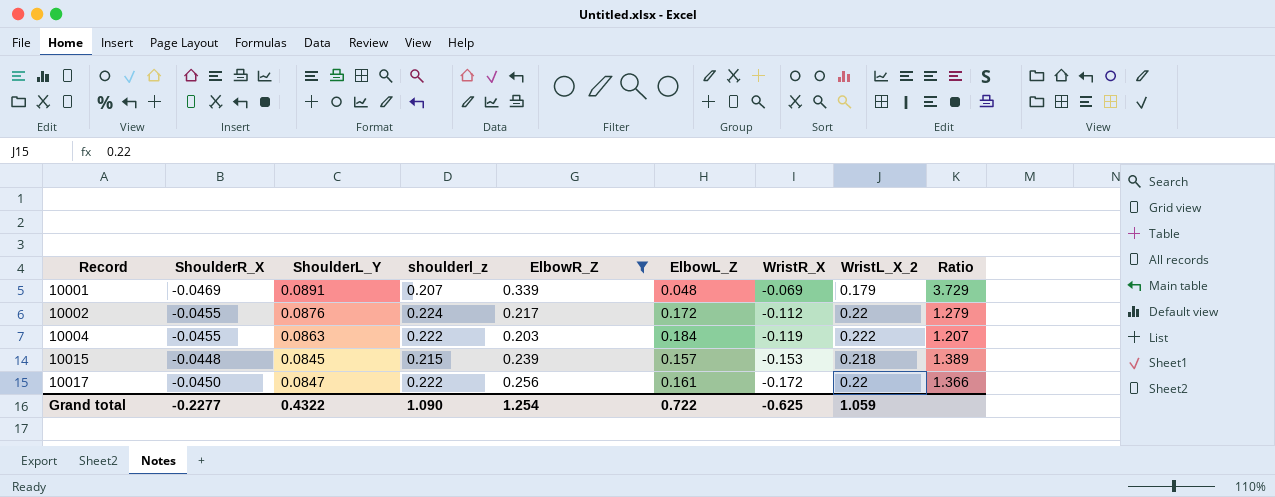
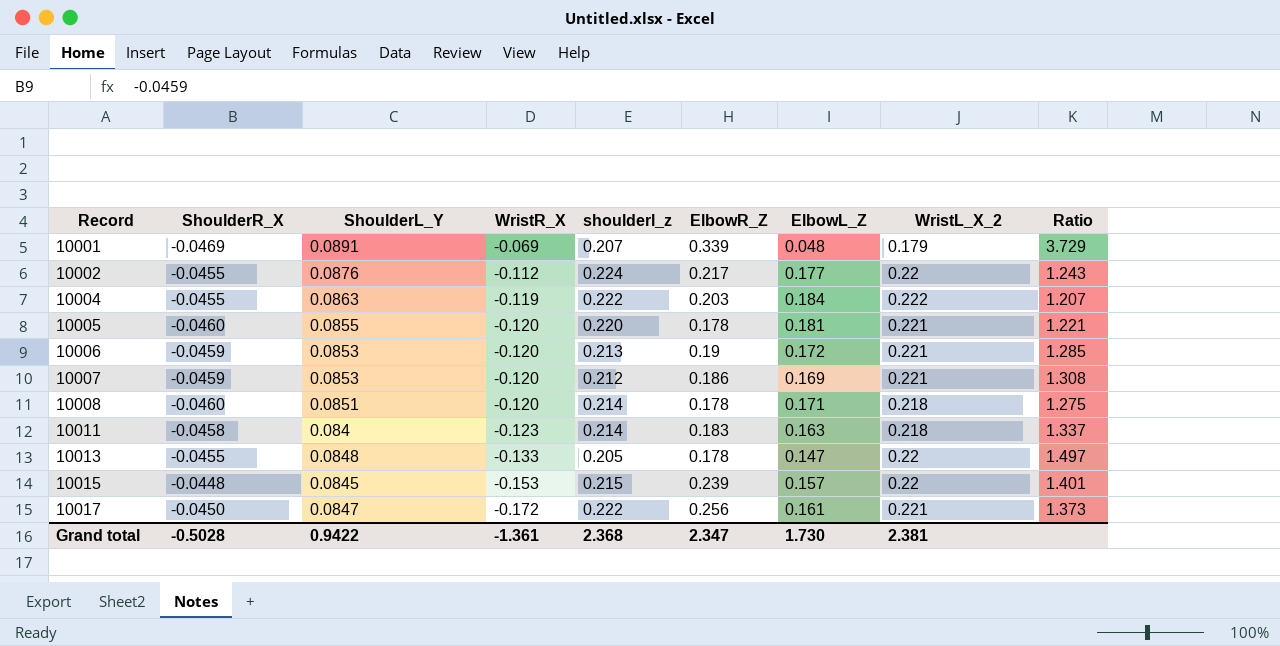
filter: ElbowR_Z >= 0.203 -> none
column WristR_X | position: 7 -> 4
10002 | ElbowL_Z: 0.172 -> 0.177
10002 | Ratio: 1.279 -> 1.243
10015 | WristL_X_2: 0.218 -> 0.22
10015 | Ratio: 1.389 -> 1.401
10017 | WristL_X_2: 0.22 -> 0.221
10017 | Ratio: 1.366 -> 1.373
Grand total | ShoulderR_X: -0.2277 -> -0.5028
Grand total | ShoulderL_Y: 0.4322 -> 0.9422
Grand total | WristR_X: -0.625 -> -1.361
Grand total | shoulderl_z: 1.090 -> 2.368
Grand total | ElbowR_Z: 1.254 -> 2.347
Grand total | ElbowL_Z: 0.722 -> 1.730
Grand total | WristL_X_2: 1.059 -> 2.381

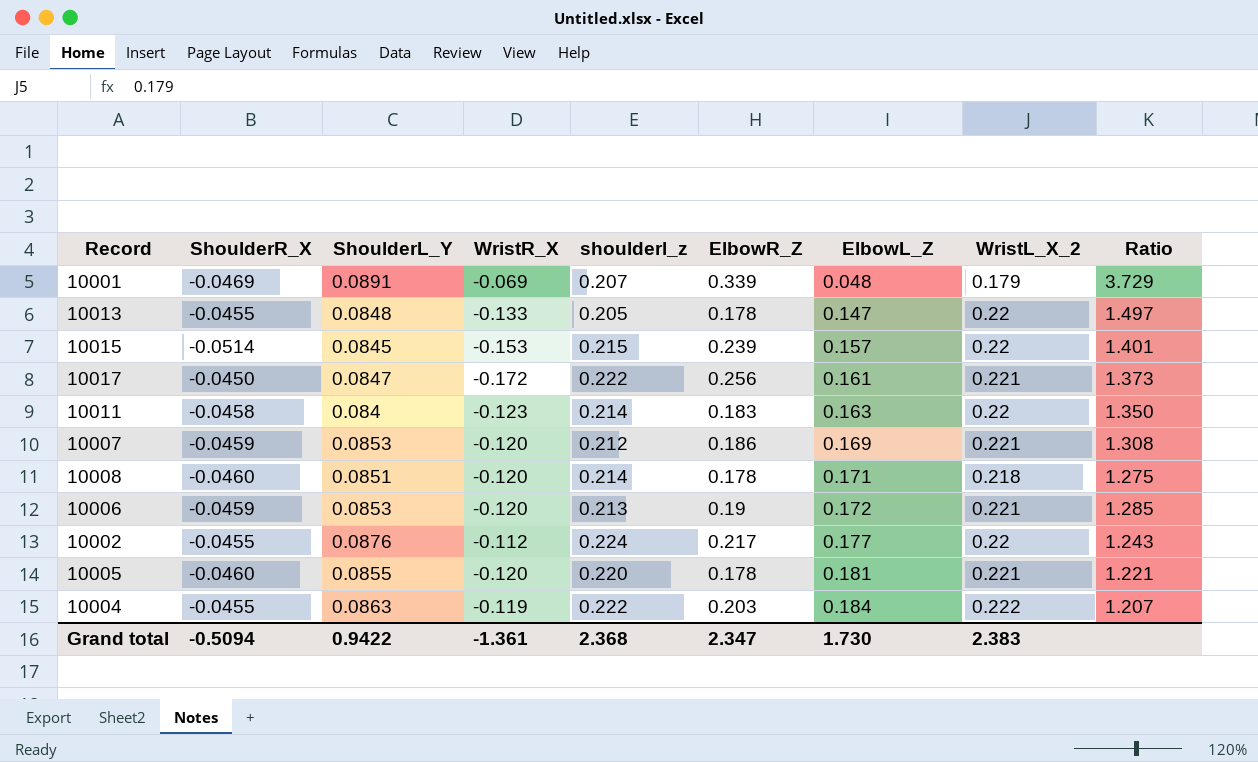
row order: Record ascending -> ElbowL_Z ascending
10015 | ShoulderR_X: -0.0448 -> -0.0514
10011 | WristL_X_2: 0.218 -> 0.22
10011 | Ratio: 1.337 -> 1.350
Grand total | ShoulderR_X: -0.5028 -> -0.5094
Grand total | WristL_X_2: 2.381 -> 2.383

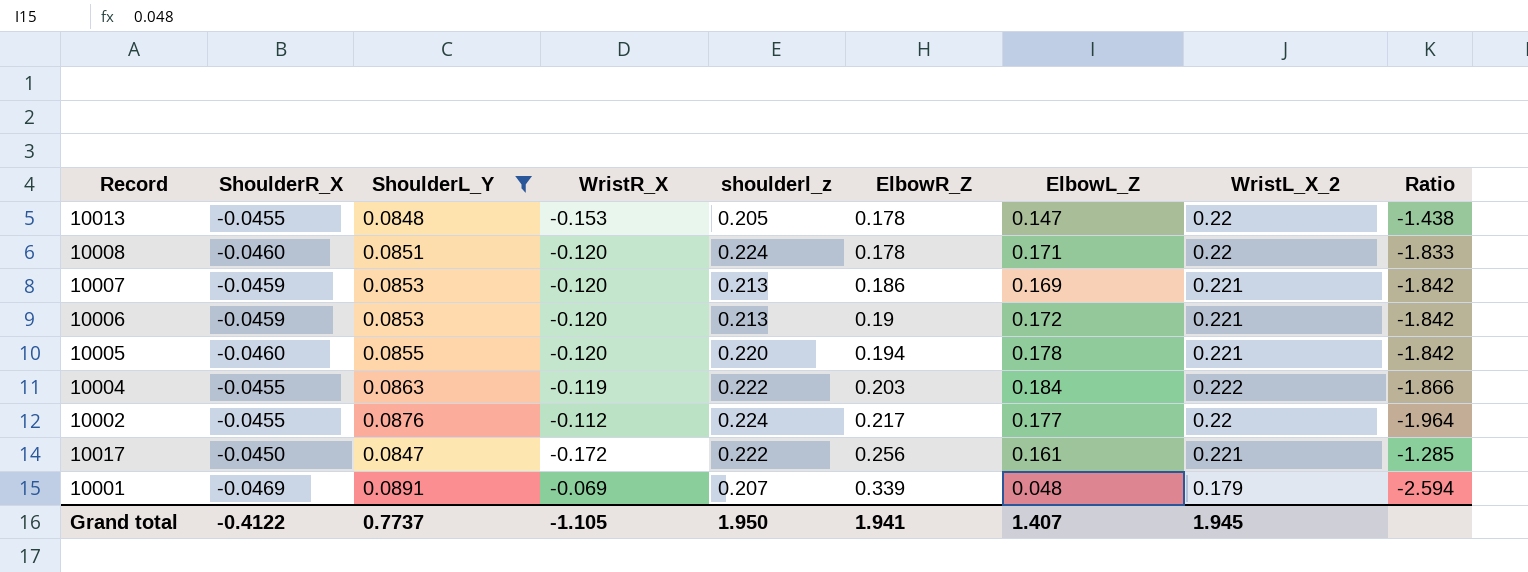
filter: none -> ShoulderL_Y >= 0.0847
row order: ElbowL_Z ascending -> ElbowR_Z ascending
column Ratio | formula: [WristL_X_2] / [ElbowL_Z] -> [WristL_X_2] / [WristR_X]
10013 | WristR_X: -0.133 -> -0.153
10008 | shoulderl_z: 0.214 -> 0.224
10008 | WristL_X_2: 0.218 -> 0.22
10007 | shoulderl_z: 0.212 -> 0.213
10005 | ElbowR_Z: 0.178 -> 0.194
10005 | ElbowL_Z: 0.181 -> 0.178
Grand total | ShoulderR_X: -0.5094 -> -0.4122
Grand total | ShoulderL_Y: 0.9422 -> 0.7737
Grand total | WristR_X: -1.361 -> -1.105
Grand total | shoulderl_z: 2.368 -> 1.950
Grand total | ElbowR_Z: 2.347 -> 1.941
Grand total | ElbowL_Z: 1.730 -> 1.407
Grand total | WristL_X_2: 2.383 -> 1.945

